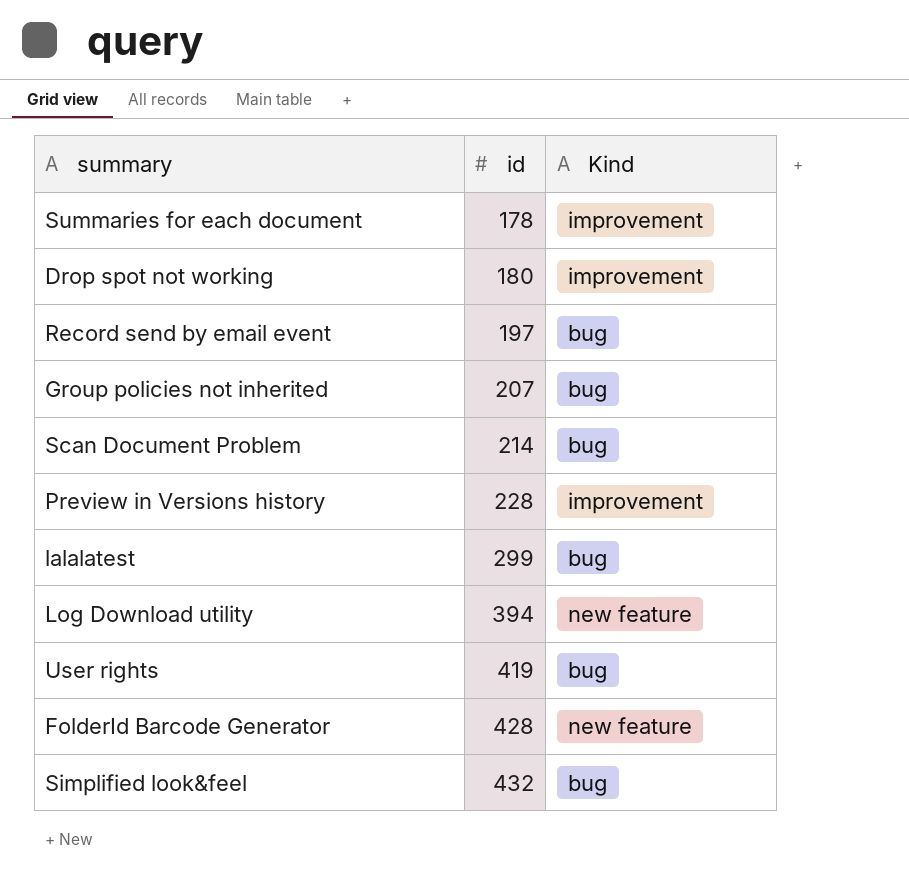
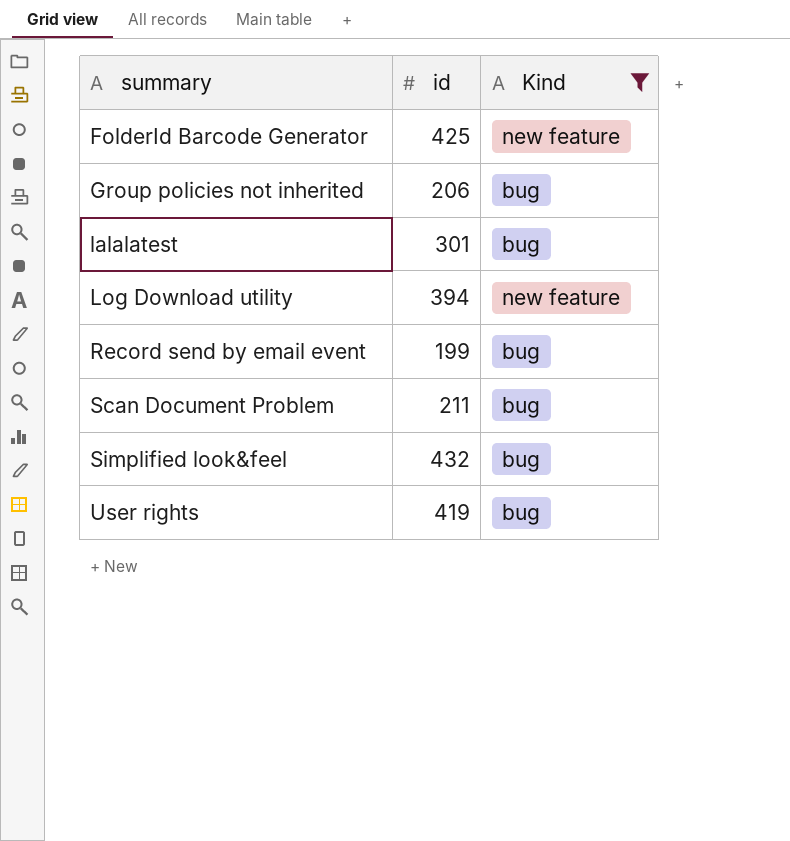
filter: none -> Kind != improvement
row order: id ascending -> summary ascending
FolderId Barcode Generator | id: 428 -> 425
Group policies not inherited | id: 207 -> 206
lalalatest | id: 299 -> 301
Record send by email event | id: 197 -> 199
Scan Document Problem | id: 214 -> 211

